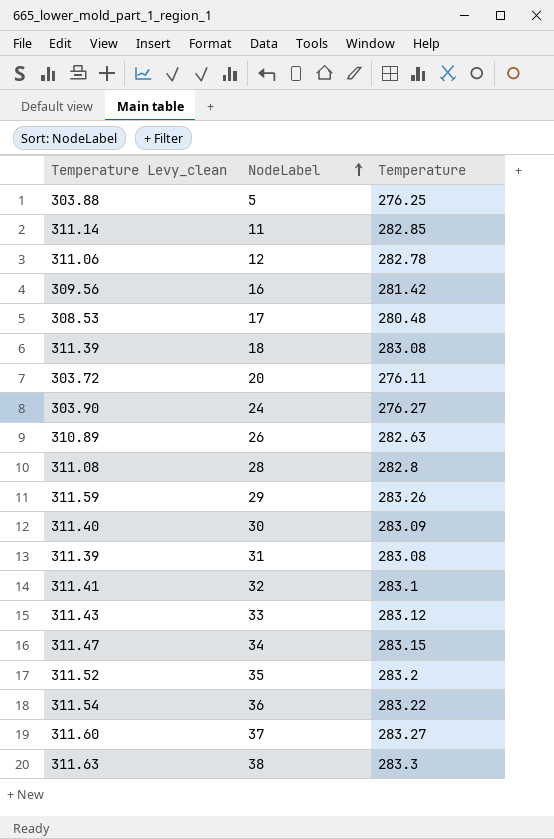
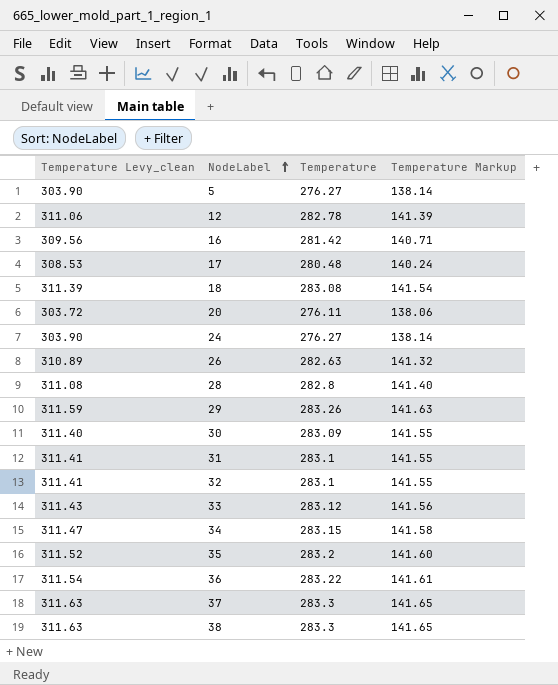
column Temperature Markup | formula: none -> [Temperature] * 0.5
row 11: 311.14 | 282.85 -> none
5 | Temperature Levy_clean: 303.88 -> 303.90
5 | Temperature: 276.25 -> 276.27
31 | Temperature Levy_clean: 311.39 -> 311.41
31 | Temperature: 283.08 -> 283.1
37 | Temperature Levy_clean: 311.60 -> 311.63
37 | Temperature: 283.27 -> 283.3

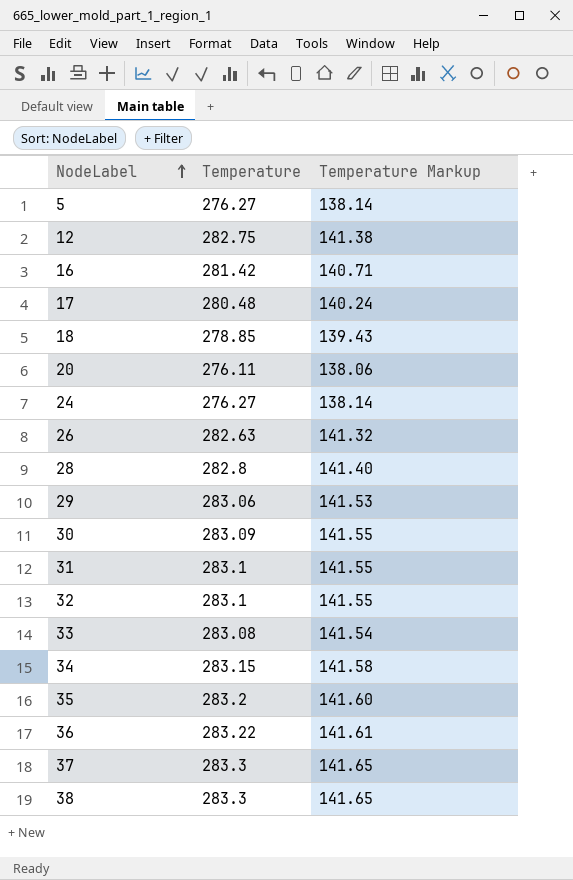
column Temperature Levy_clean | formula: [Temperature] * 1.1 -> none
12 | Temperature: 282.78 -> 282.75
12 | Temperature Markup: 141.39 -> 141.38
18 | Temperature: 283.08 -> 278.85
18 | Temperature Markup: 141.54 -> 139.43
29 | Temperature: 283.26 -> 283.06
29 | Temperature Markup: 141.63 -> 141.53
33 | Temperature: 283.12 -> 283.08
33 | Temperature Markup: 141.56 -> 141.54

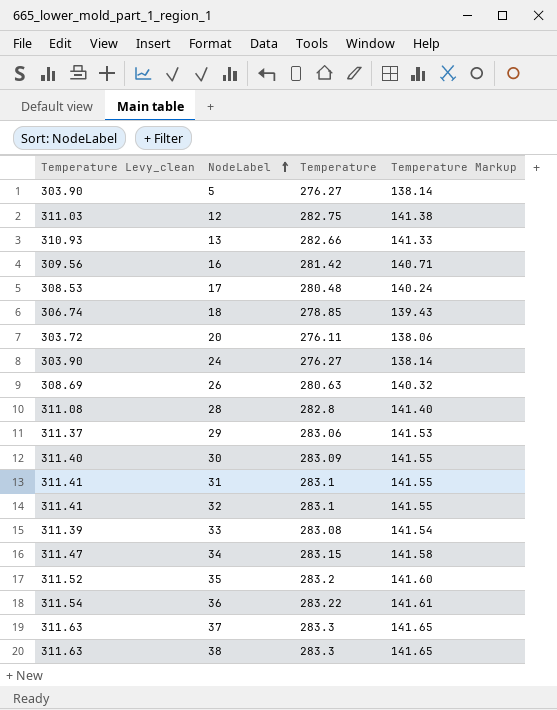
column Temperature Levy_clean | formula: none -> [Temperature] * 1.1
row 13: none -> 310.93 | 282.66 | 141.33
26 | Temperature: 282.63 -> 280.63
26 | Temperature Markup: 141.32 -> 140.32

